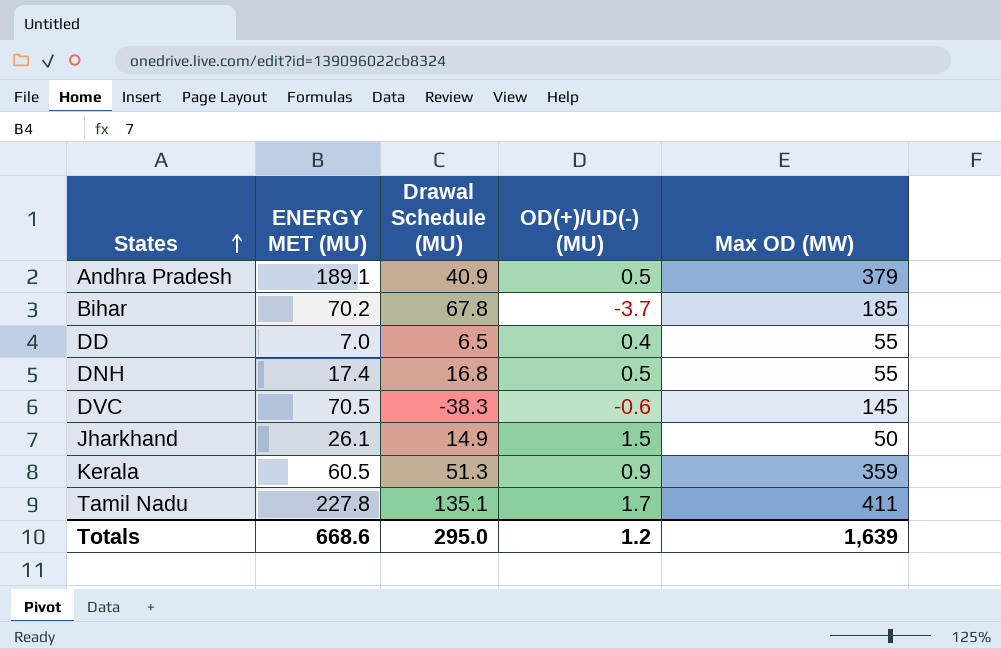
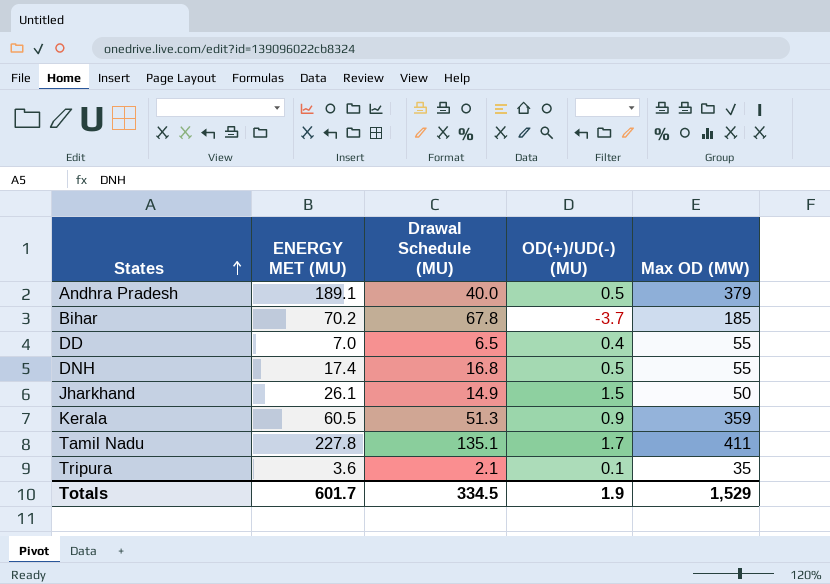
row DVC: 70.5 | -38.3 | -0.6 | 145 -> none
Andhra Pradesh | Drawal Schedule (MU): 40.9 -> 40.0
row Tripura: none -> 3.6 | 2.1 | 0.1 | 35
Totals | ENERGY MET (MU): 668.6 -> 601.7
Totals | Drawal Schedule (MU): 295.0 -> 334.5
Totals | OD(+)/UD(-) (MU): 1.2 -> 1.9
Totals | Max OD (MW): 1,639 -> 1,529

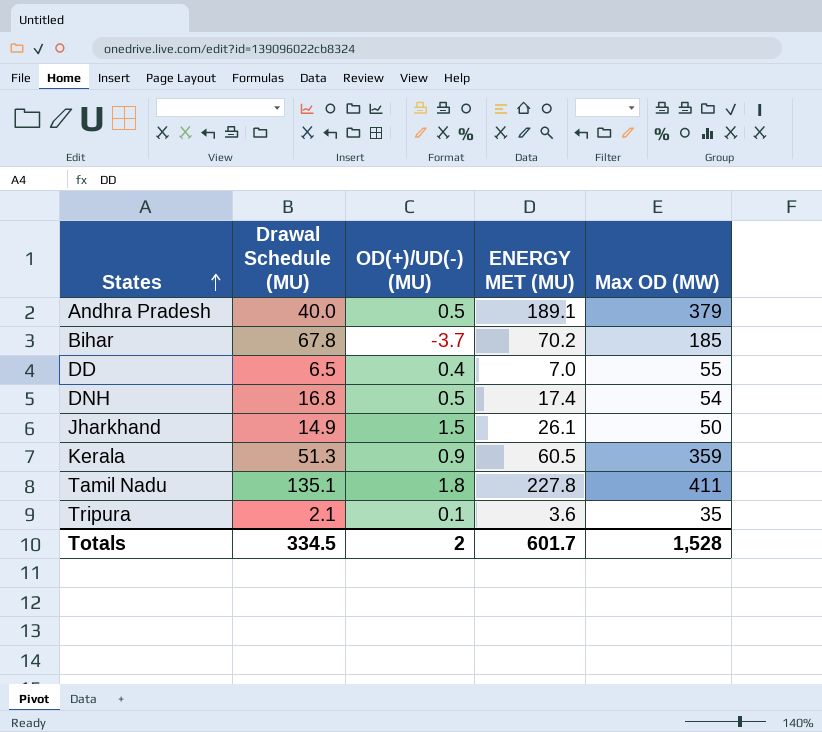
column ENERGY MET (MU) | position: 2 -> 4
DNH | Max OD (MW): 55 -> 54
Tamil Nadu | OD(+)/UD(-) (MU): 1.7 -> 1.8
Totals | OD(+)/UD(-) (MU): 1.9 -> 2
Totals | Max OD (MW): 1,529 -> 1,528

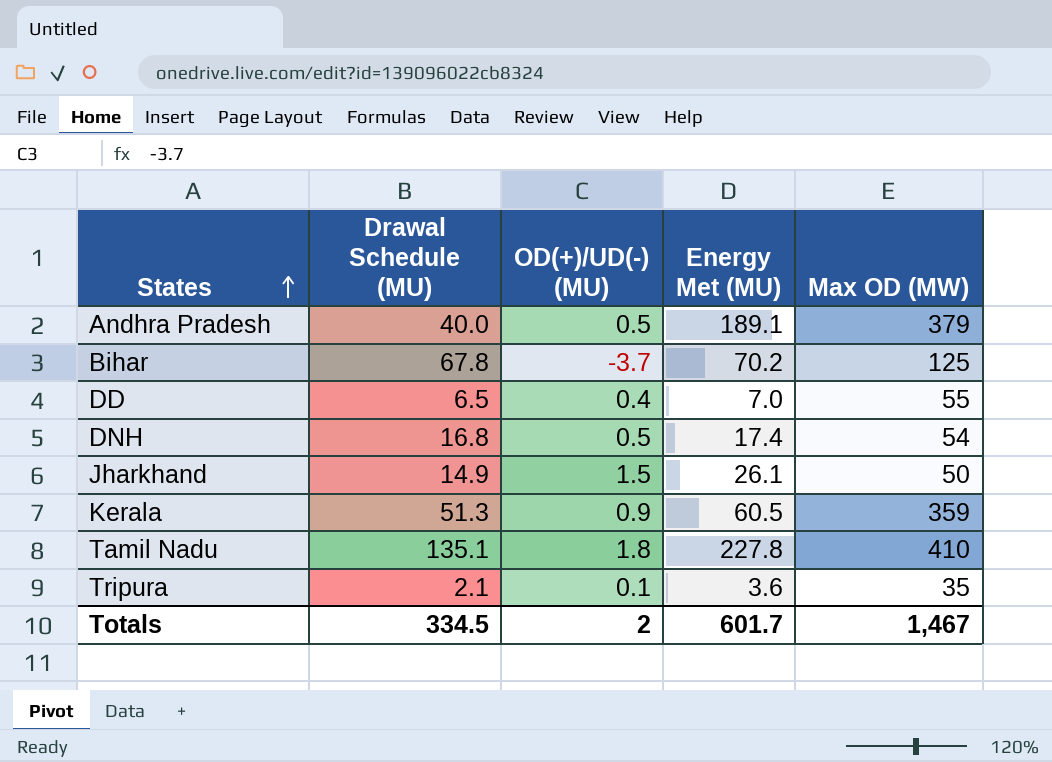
column name: ENERGY MET (MU) -> Energy Met (MU)
Bihar | Max OD (MW): 185 -> 125
Tamil Nadu | Max OD (MW): 411 -> 410
Totals | Max OD (MW): 1,528 -> 1,467

